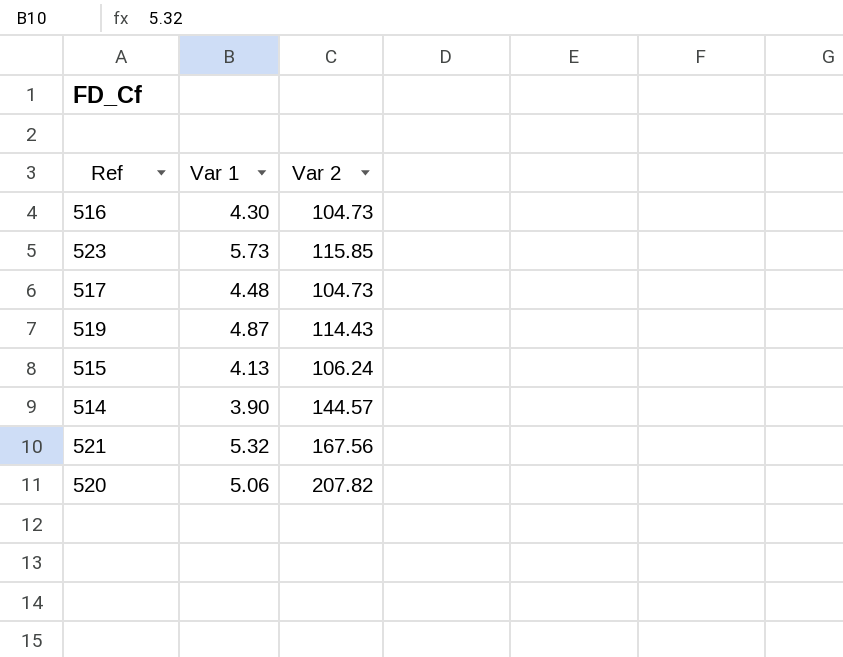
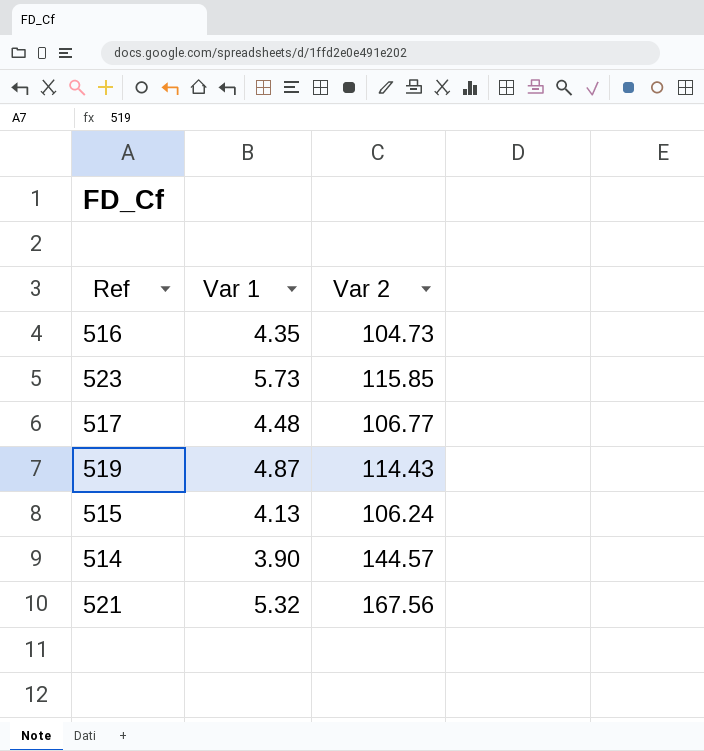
row 520: 5.06 | 207.82 -> none
516 | Var 1: 4.30 -> 4.35
517 | Var 2: 104.73 -> 106.77

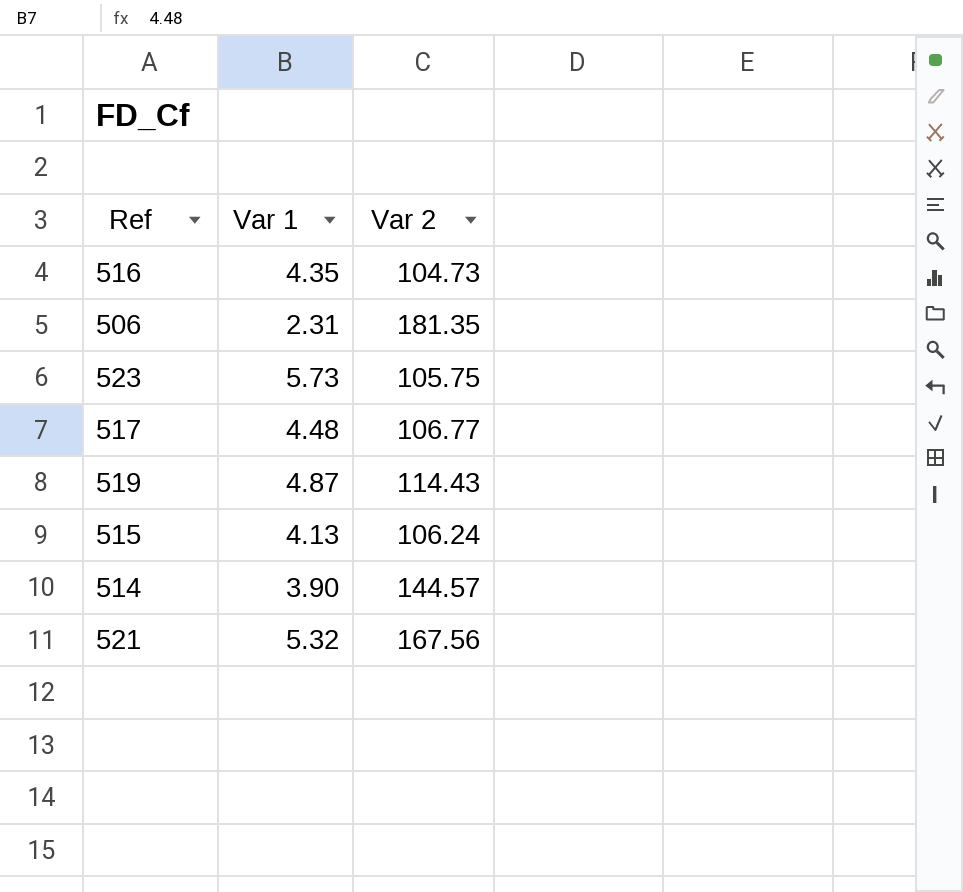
row 506: none -> 2.31 | 181.35
523 | Var 2: 115.85 -> 105.75

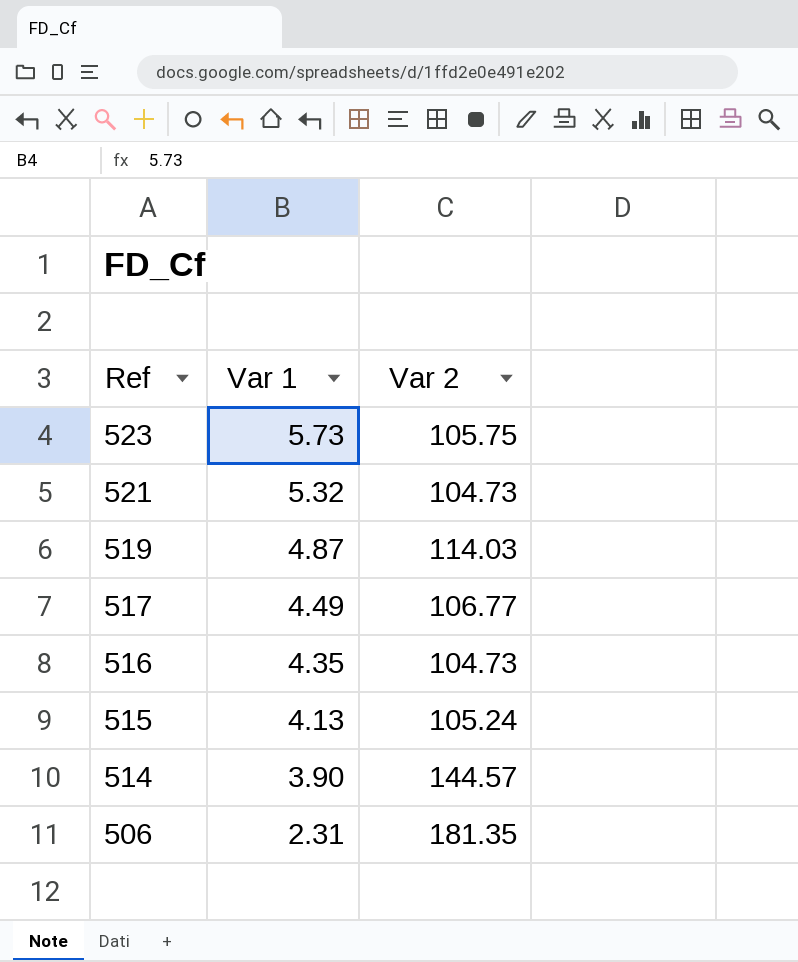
row order: none -> Ref descending
521 | Var 2: 167.56 -> 104.73
519 | Var 2: 114.43 -> 114.03
517 | Var 1: 4.48 -> 4.49
515 | Var 2: 106.24 -> 105.24

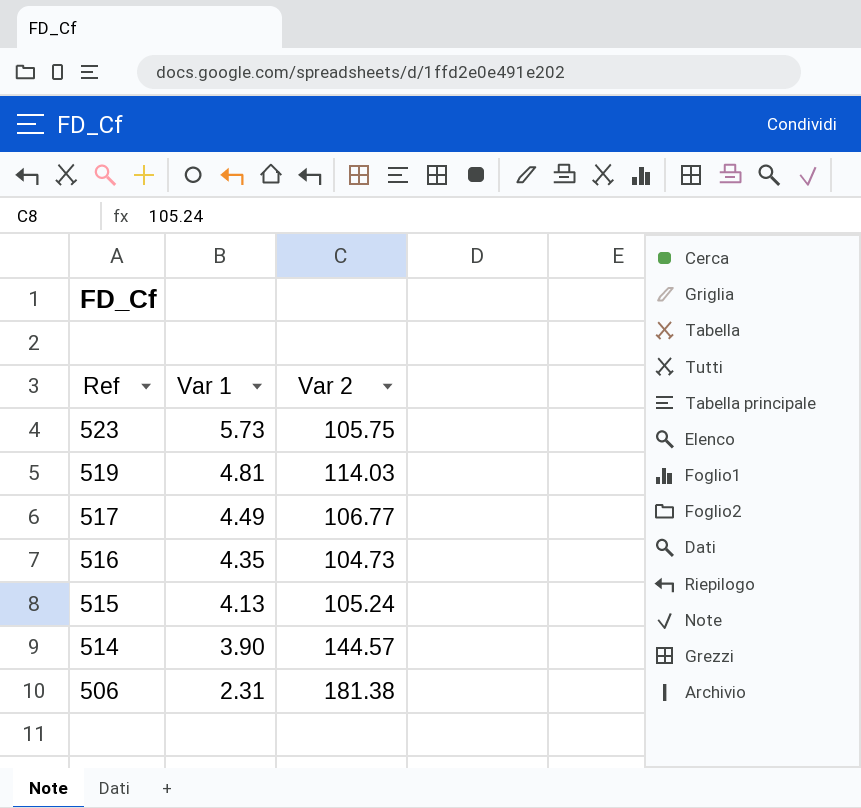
row 521: 5.32 | 104.73 -> none
519 | Var 1: 4.87 -> 4.81
506 | Var 2: 181.35 -> 181.38

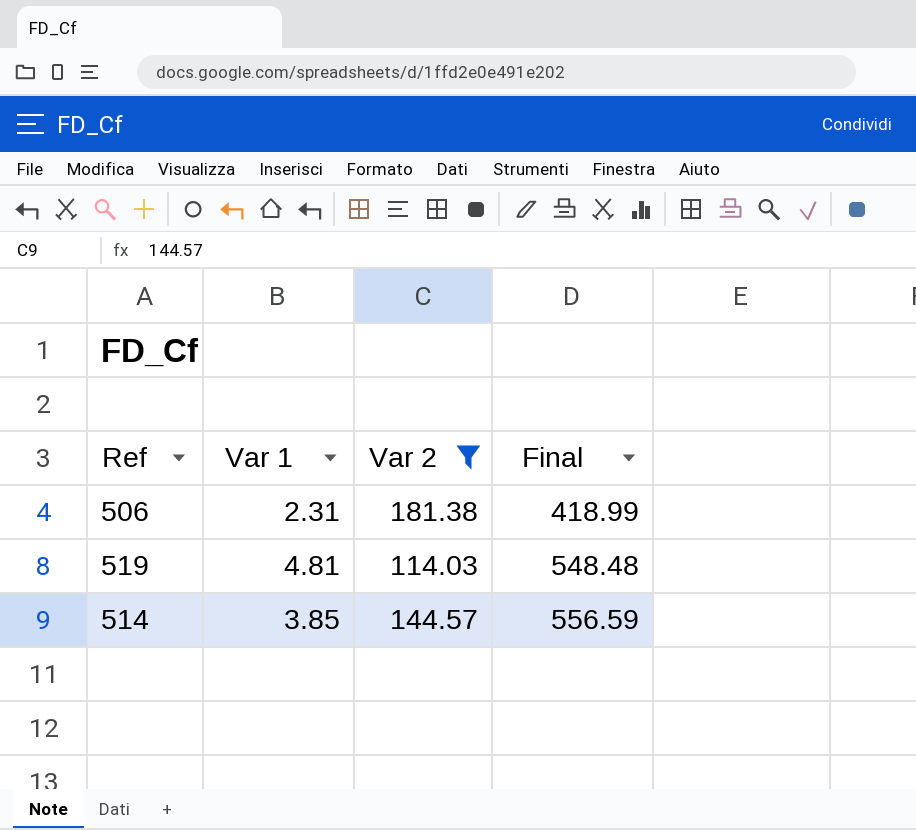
filter: none -> Var 2 >= 114.03
row order: Ref descending -> Final ascending
column Final | formula: none -> [Var 1] * [Var 2]
514 | Var 1: 3.90 -> 3.85

